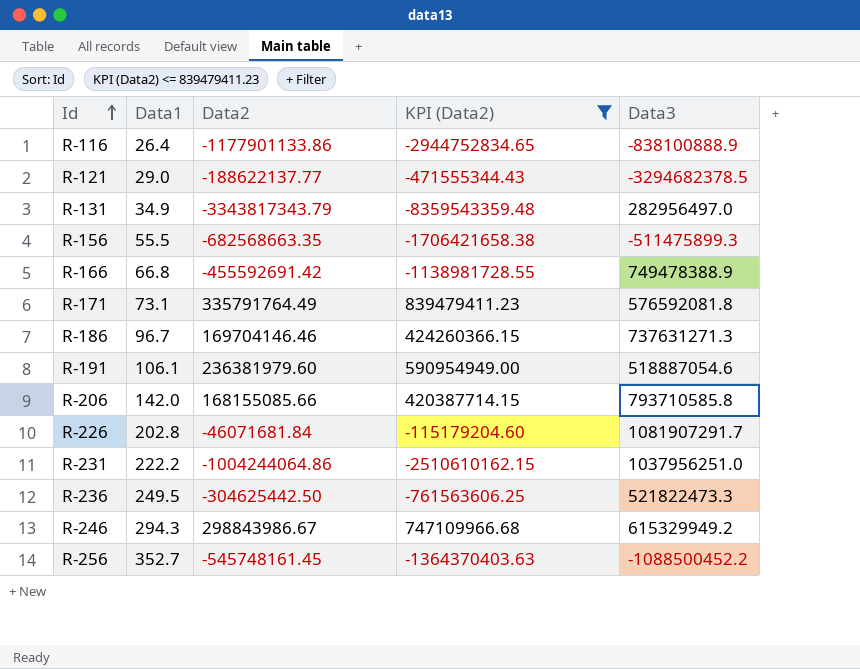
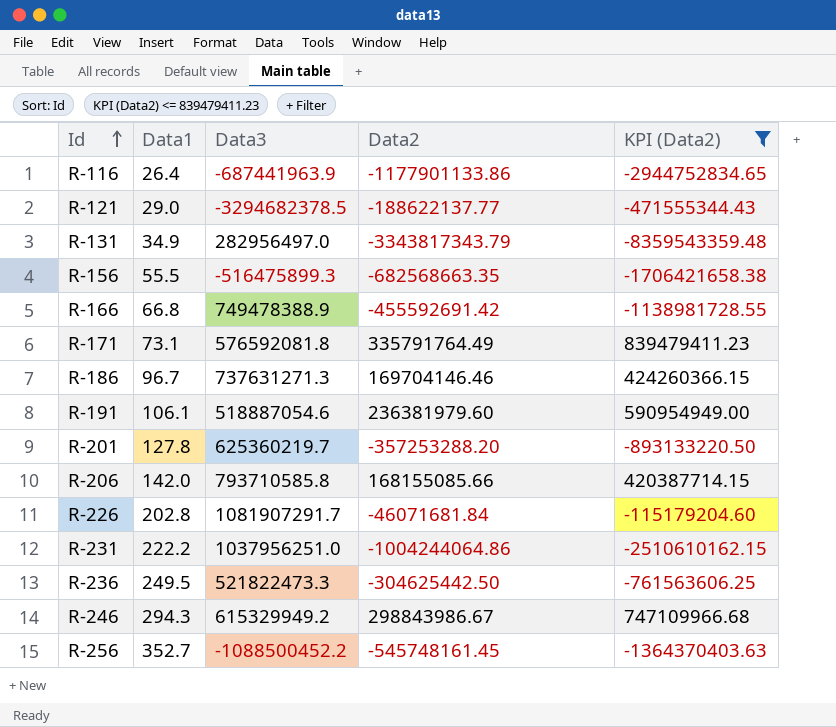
column Data3 | position: 5 -> 3
R-116 | Data3: -838100888.9 -> -687441963.9
R-156 | Data3: -511475899.3 -> -516475899.3
row R-201: none -> 127.8 | 625360219.7 | -357253288.20 | -893133220.50

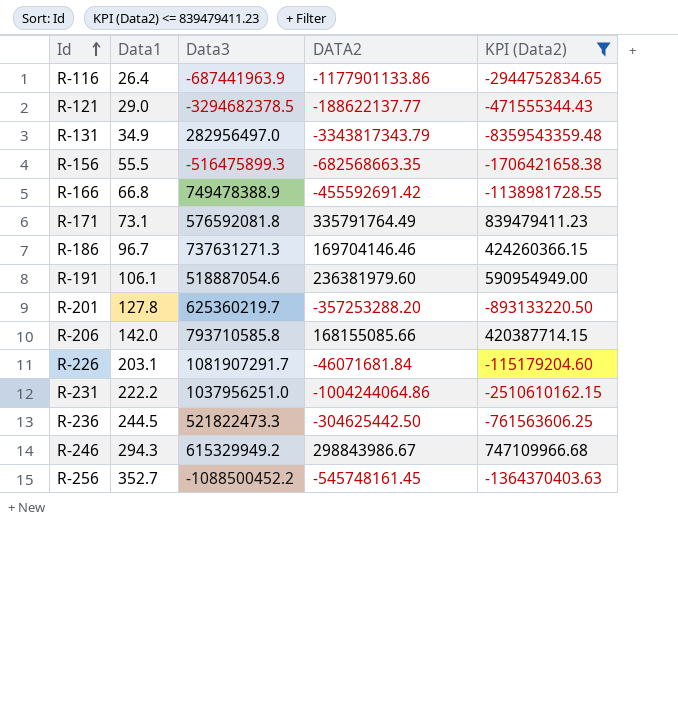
column name: Data2 -> DATA2
R-226 | Data1: 202.8 -> 203.1
R-236 | Data1: 249.5 -> 244.5

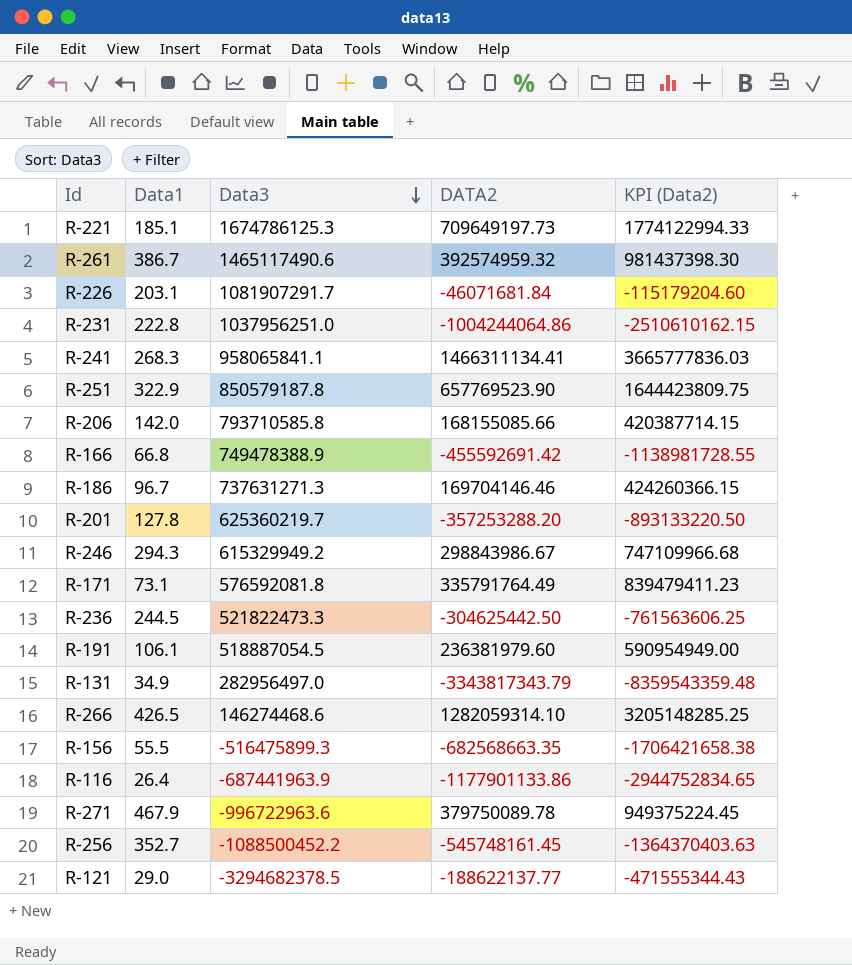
filter: KPI (Data2) <= 839479411.23 -> none
row order: Id ascending -> Data3 descending
R-231 | Data1: 222.2 -> 222.8
R-191 | Data3: 518887054.6 -> 518887054.5

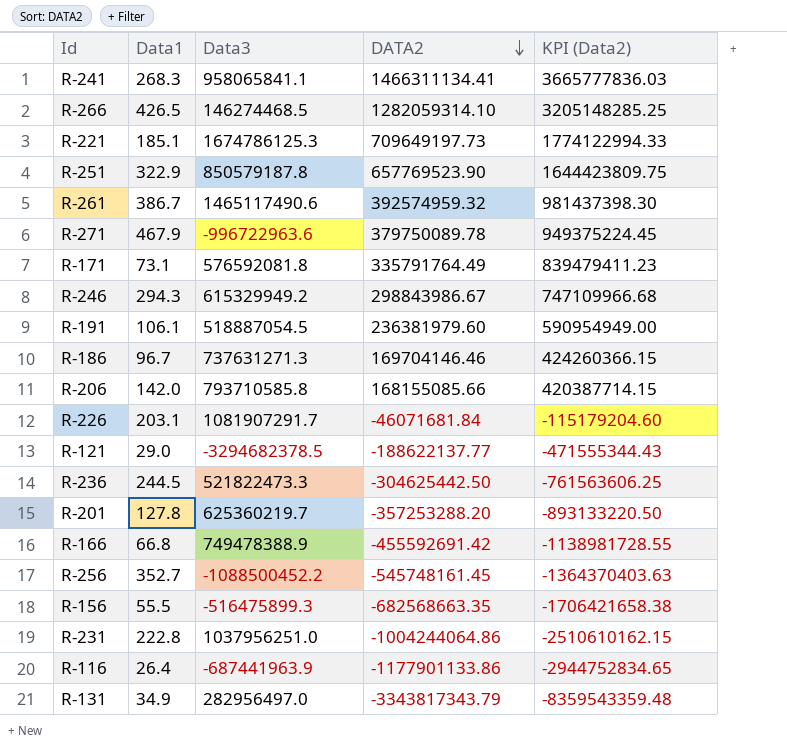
row order: Data3 descending -> DATA2 descending
R-266 | Data3: 146274468.6 -> 146274468.5

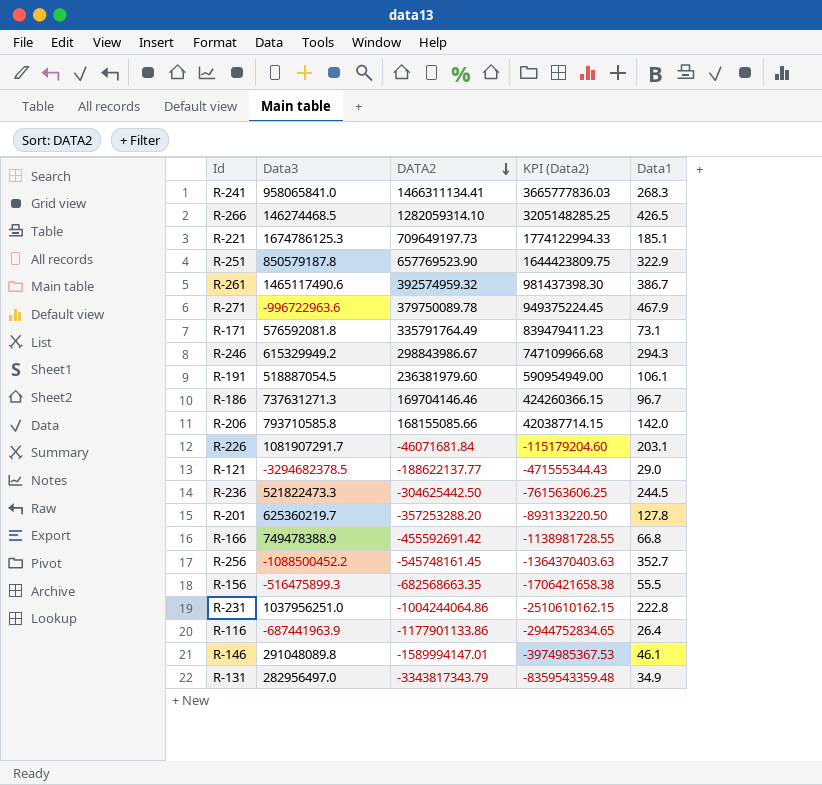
column Data1 | position: 2 -> 5
R-241 | Data3: 958065841.1 -> 958065841.0
row R-146: none -> 291048089.8 | -1589994147.01 | -3974985367.53 | 46.1

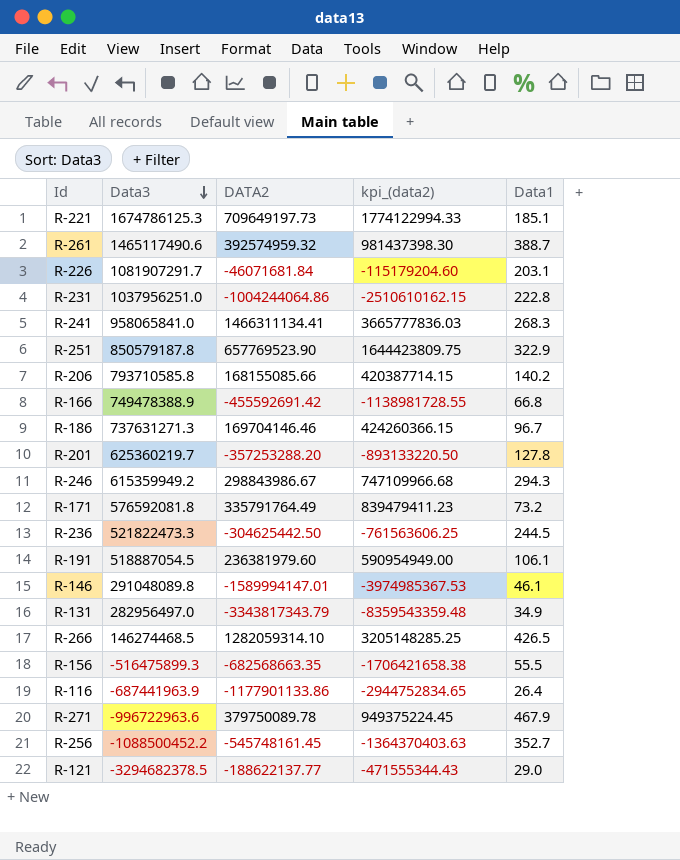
row order: DATA2 descending -> Data3 descending
column name: KPI (Data2) -> kpi_(data2)
R-261 | Data1: 386.7 -> 388.7
R-206 | Data1: 142.0 -> 140.2
R-246 | Data3: 615329949.2 -> 615359949.2
R-171 | Data1: 73.1 -> 73.2

